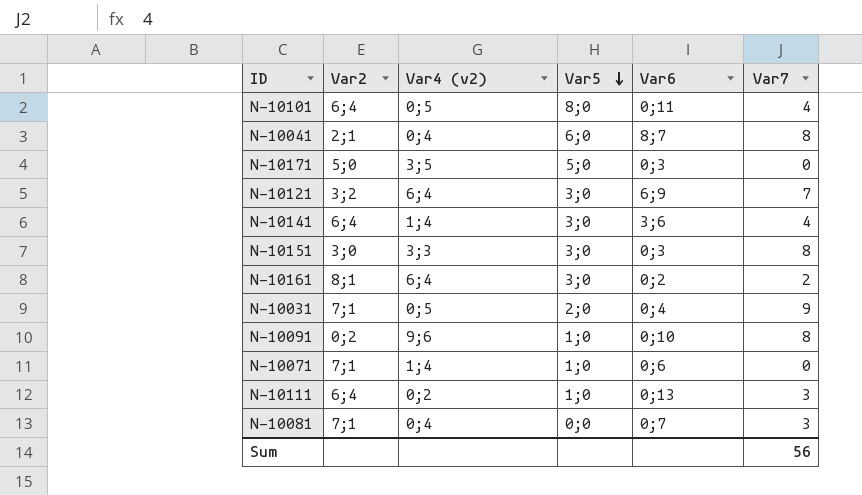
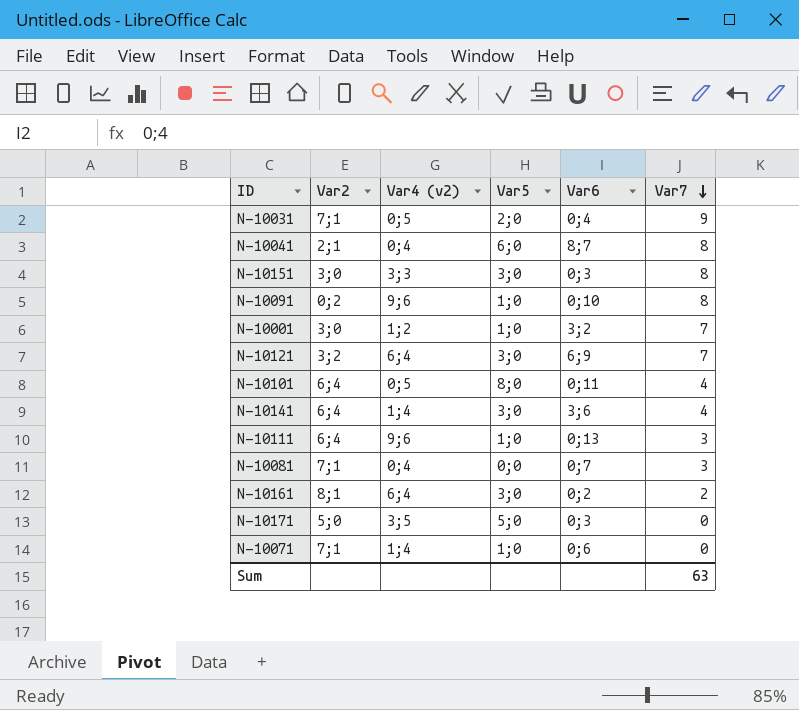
row order: Var5 descending -> Var7 descending
row N-10001: none -> 3;0 | 1;2 | 1;0 | 3;2 | 7
N-10111 | Var4 (v2): 0;2 -> 9;6
Sum | Var7: 56 -> 63

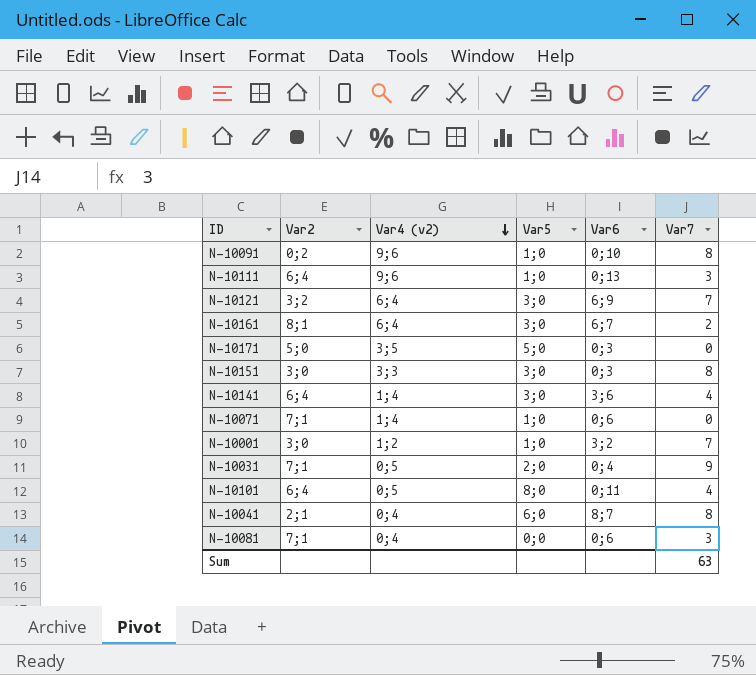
row order: Var7 descending -> Var4 (v2) descending
N-10161 | Var6: 0;2 -> 6;7
N-10081 | Var6: 0;7 -> 0;6

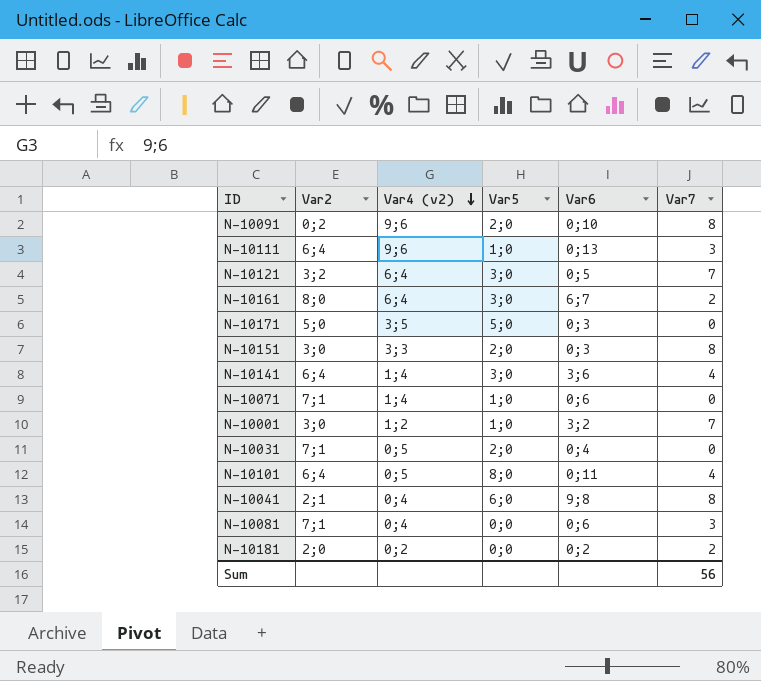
N-10091 | Var5: 1;0 -> 2;0
N-10121 | Var6: 6;9 -> 0;5
N-10161 | Var2: 8;1 -> 8;0
N-10151 | Var5: 3;0 -> 2;0
N-10031 | Var7: 9 -> 0
N-10041 | Var6: 8;7 -> 9;8
row N-10181: none -> 2;0 | 0;2 | 0;0 | 0;2 | 2
Sum | Var7: 63 -> 56

